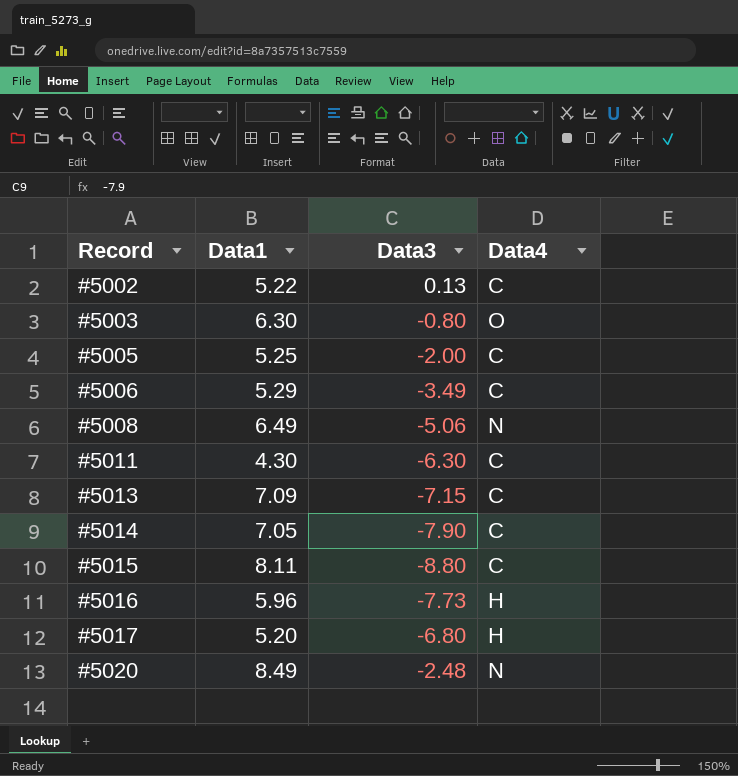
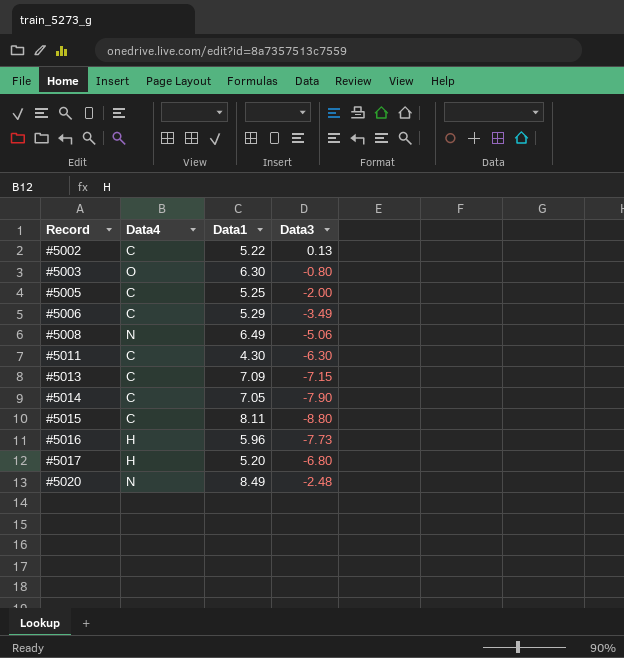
column Data4 | position: 4 -> 2

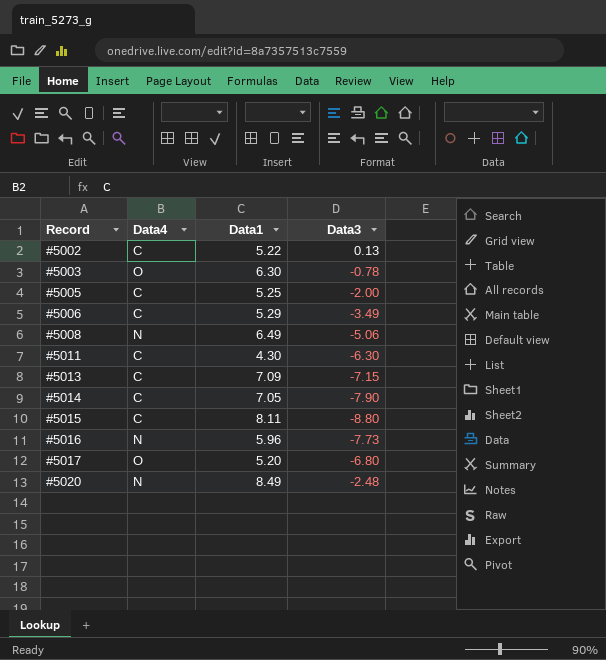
#5003 | Data3: -0.80 -> -0.78
#5016 | Data4: H -> N
#5017 | Data4: H -> O

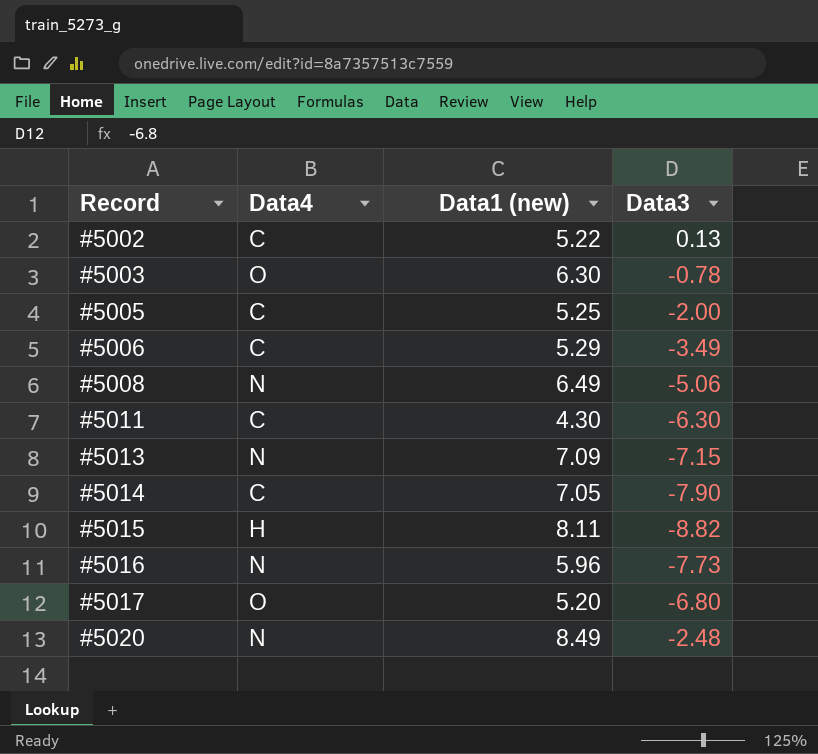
column name: Data1 -> Data1 (new)
#5013 | Data4: C -> N
#5015 | Data4: C -> H
#5015 | Data3: -8.80 -> -8.82

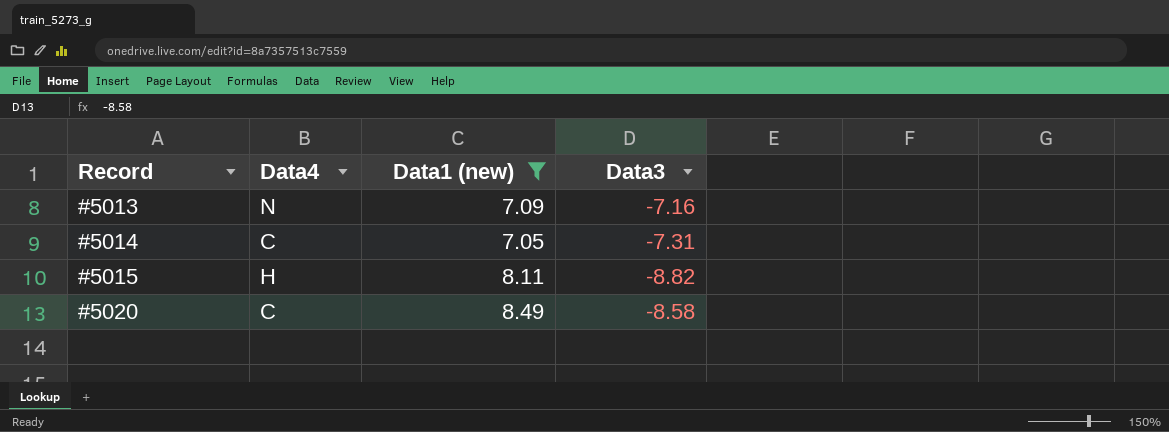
filter: none -> Data1 (new) >= 7.05
#5013 | Data3: -7.15 -> -7.16
#5014 | Data3: -7.90 -> -7.31
#5020 | Data4: N -> C
#5020 | Data3: -2.48 -> -8.58

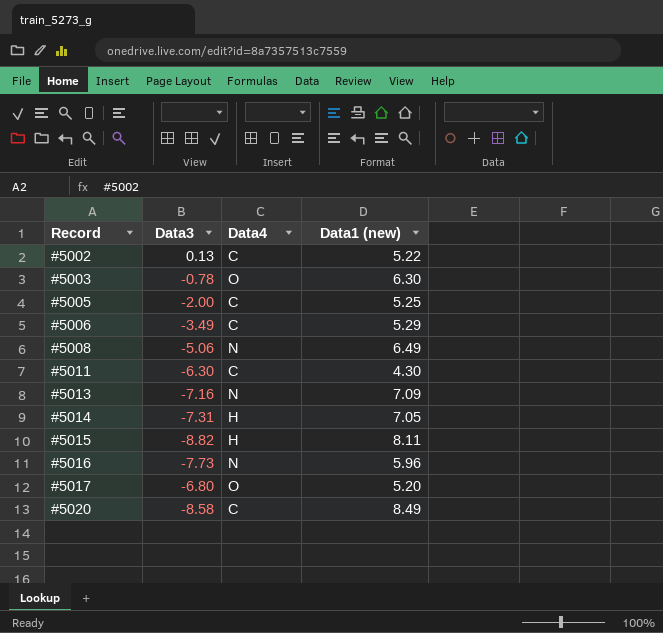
filter: Data1 (new) >= 7.05 -> none
column Data3 | position: 4 -> 2
#5014 | Data4: C -> H

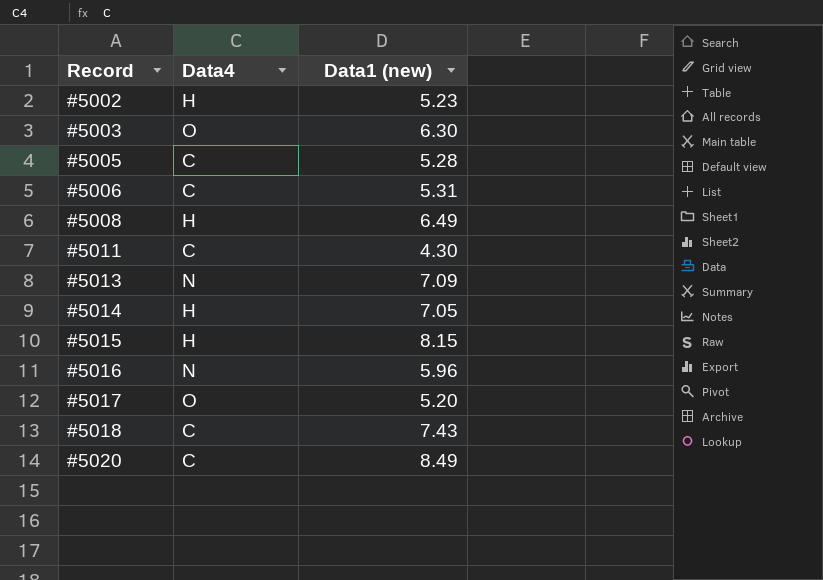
column Data3 | position: 2 -> none
#5002 | Data4: C -> H
#5002 | Data1 (new): 5.22 -> 5.23
#5005 | Data1 (new): 5.25 -> 5.28
#5006 | Data1 (new): 5.29 -> 5.31
#5008 | Data4: N -> H
#5015 | Data1 (new): 8.11 -> 8.15
row #5018: none -> C | 7.43

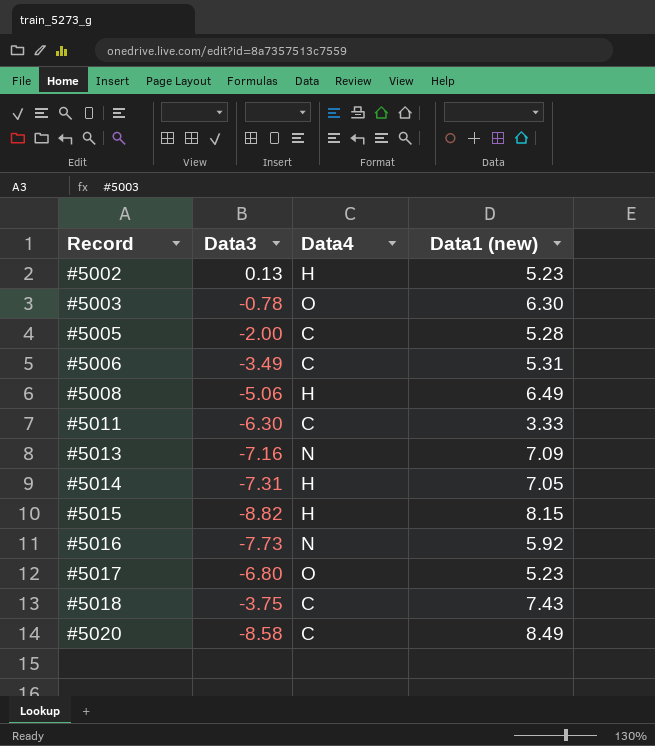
column Data3 | position: none -> 2
#5011 | Data1 (new): 4.30 -> 3.33
#5016 | Data1 (new): 5.96 -> 5.92
#5017 | Data1 (new): 5.20 -> 5.23

